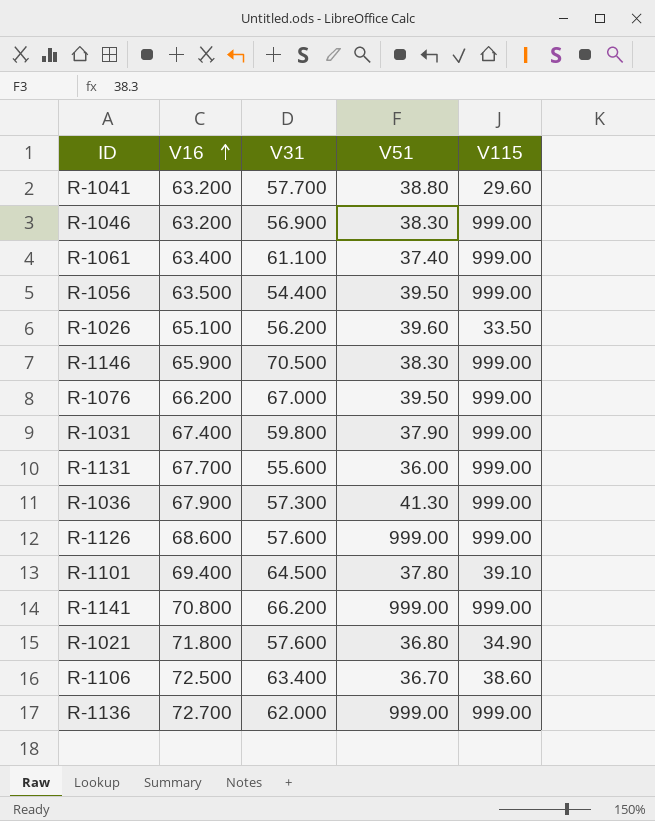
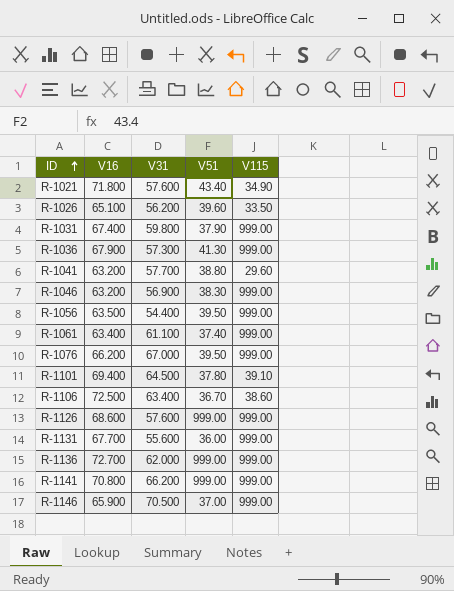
row order: V16 ascending -> ID ascending
R-1021 | V51: 36.80 -> 43.40
R-1146 | V51: 38.30 -> 37.00

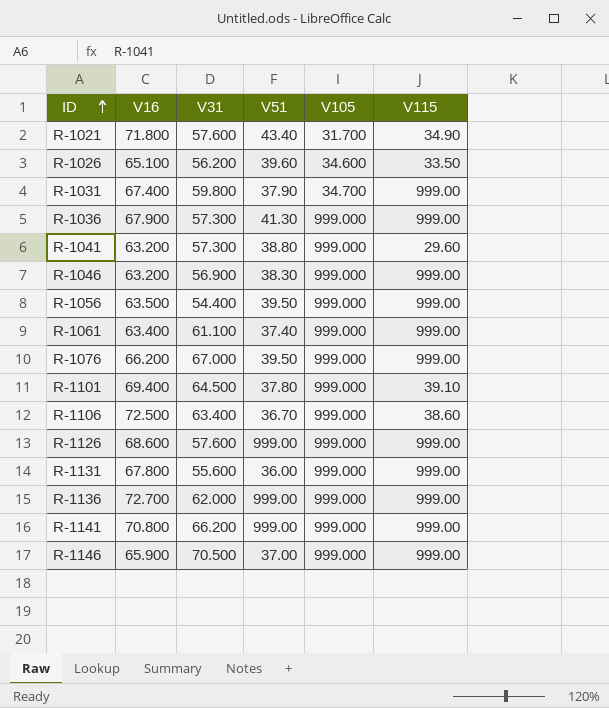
column V105 | position: none -> 5
R-1041 | V31: 57.700 -> 57.300
R-1131 | V16: 67.700 -> 67.800

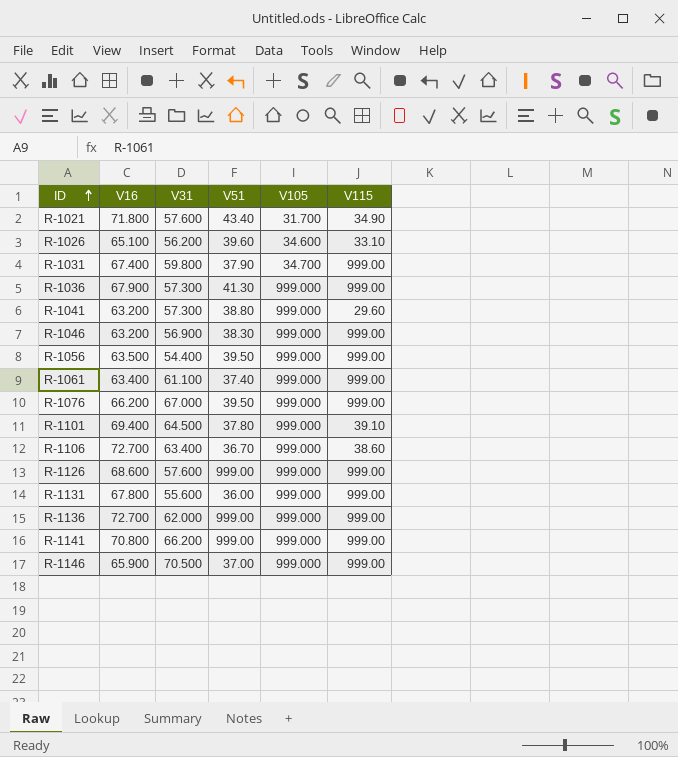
R-1026 | V115: 33.50 -> 33.10
R-1106 | V16: 72.500 -> 72.700

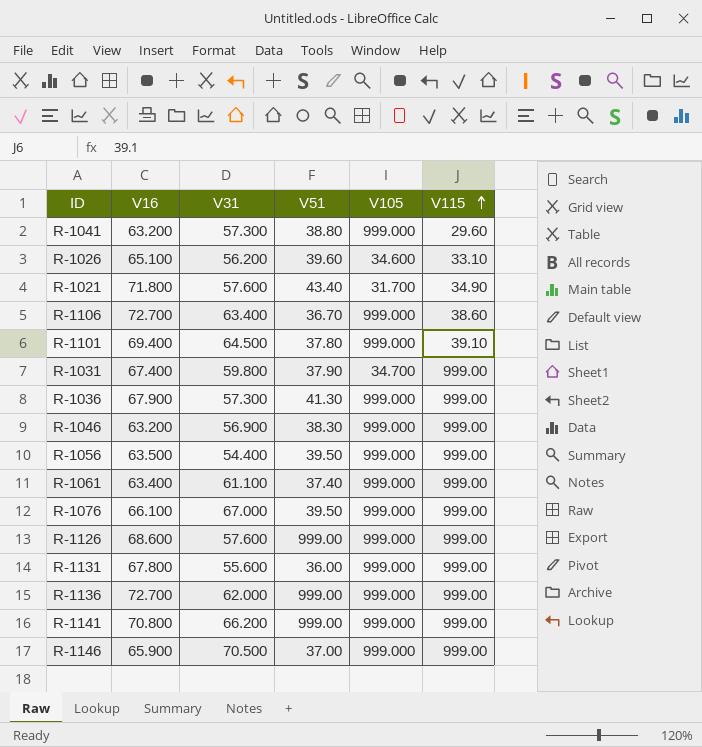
row order: ID ascending -> V115 ascending
R-1076 | V16: 66.200 -> 66.100

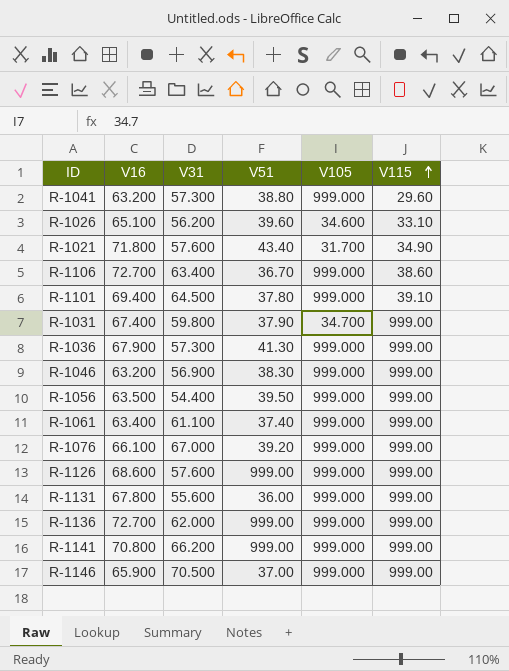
R-1076 | V51: 39.50 -> 39.20

